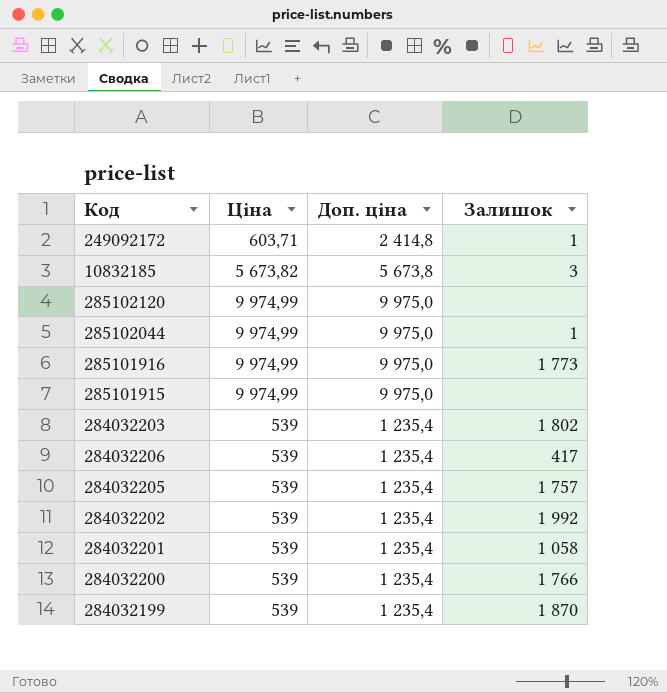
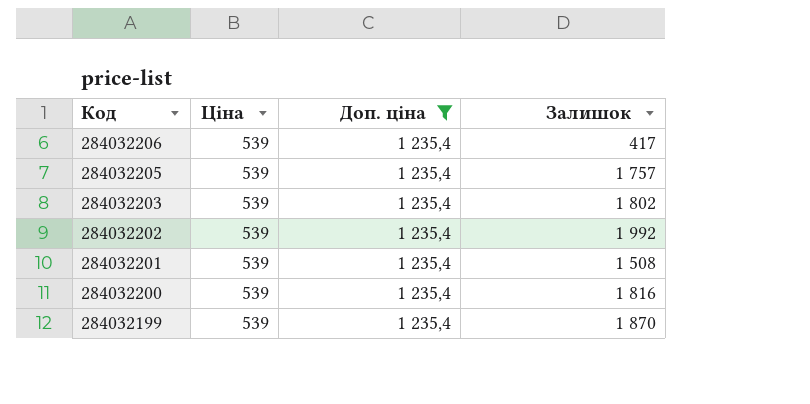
filter: none -> Доп. ціна = 1 235,4
row order: none -> Код descending
284032201 | Залишок: 1 058 -> 1 508
284032200 | Залишок: 1 766 -> 1 816

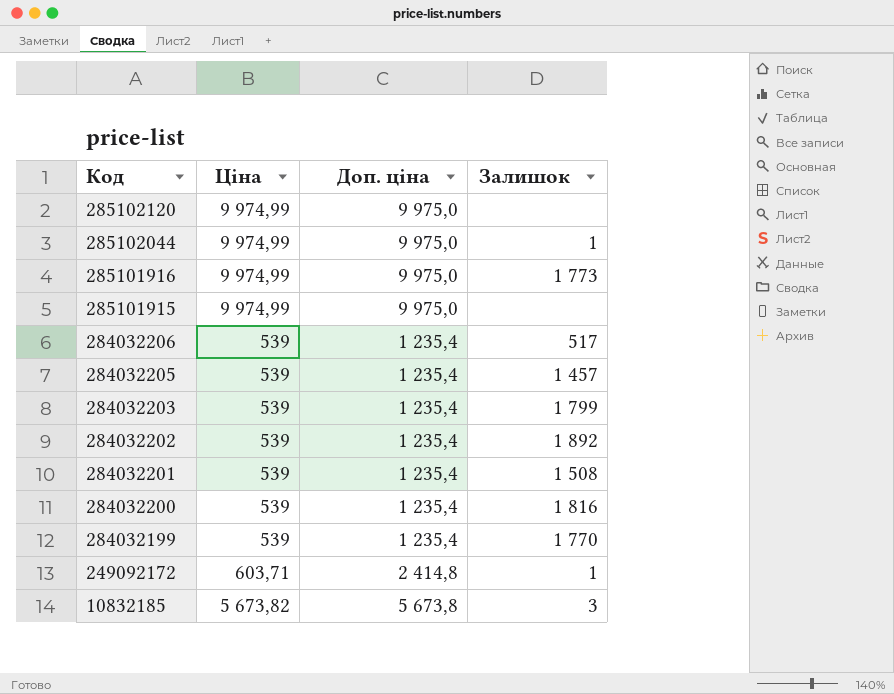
filter: Доп. ціна = 1 235,4 -> none
284032206 | Залишок: 417 -> 517
284032205 | Залишок: 1 757 -> 1 457
284032203 | Залишок: 1 802 -> 1 799
284032202 | Залишок: 1 992 -> 1 892
284032199 | Залишок: 1 870 -> 1 770

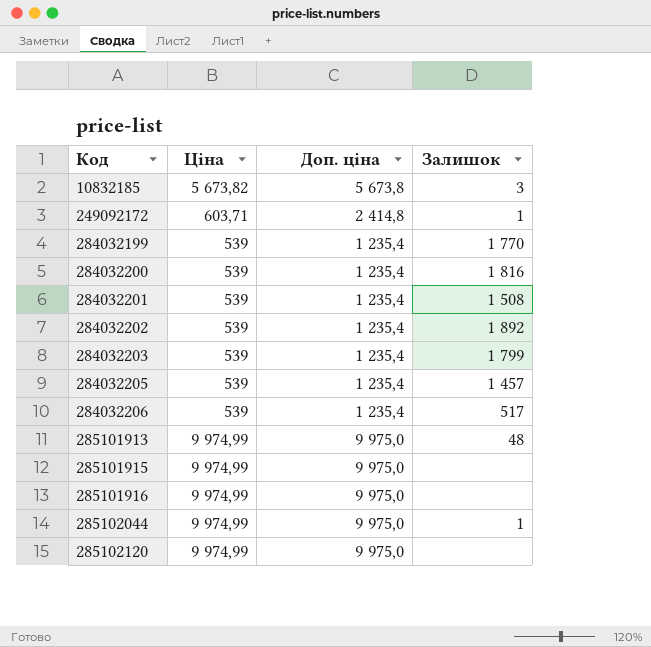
row order: Код descending -> Код ascending
row 285101913: none -> 9 974,99 | 9 975,0 | 48
285101916 | Залишок: 1 773 -> none

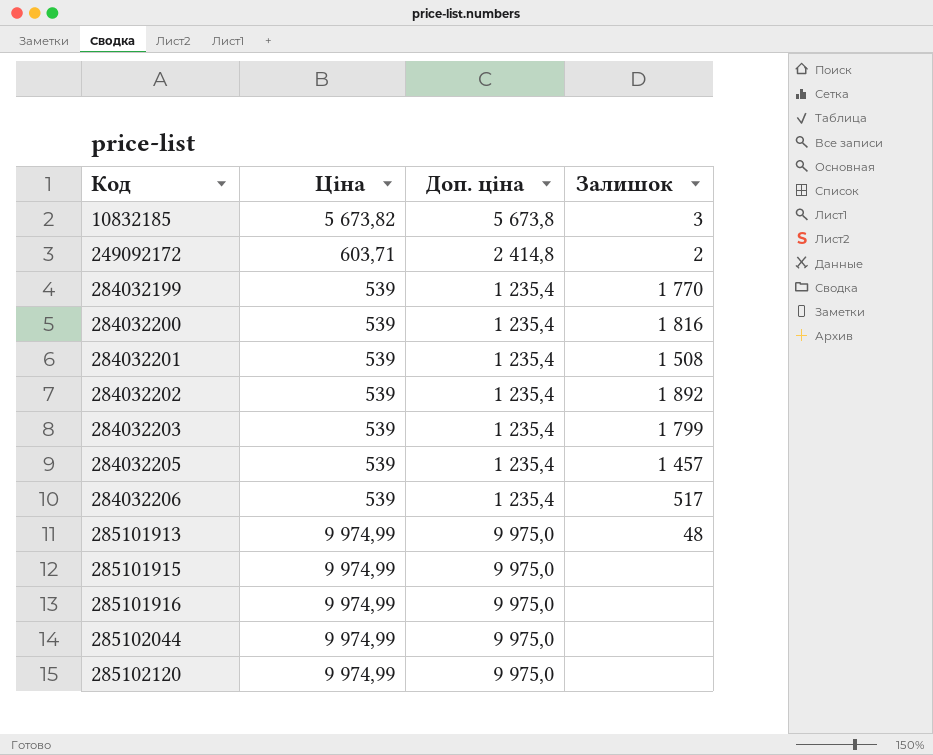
249092172 | Залишок: 1 -> 2
285102044 | Залишок: 1 -> none

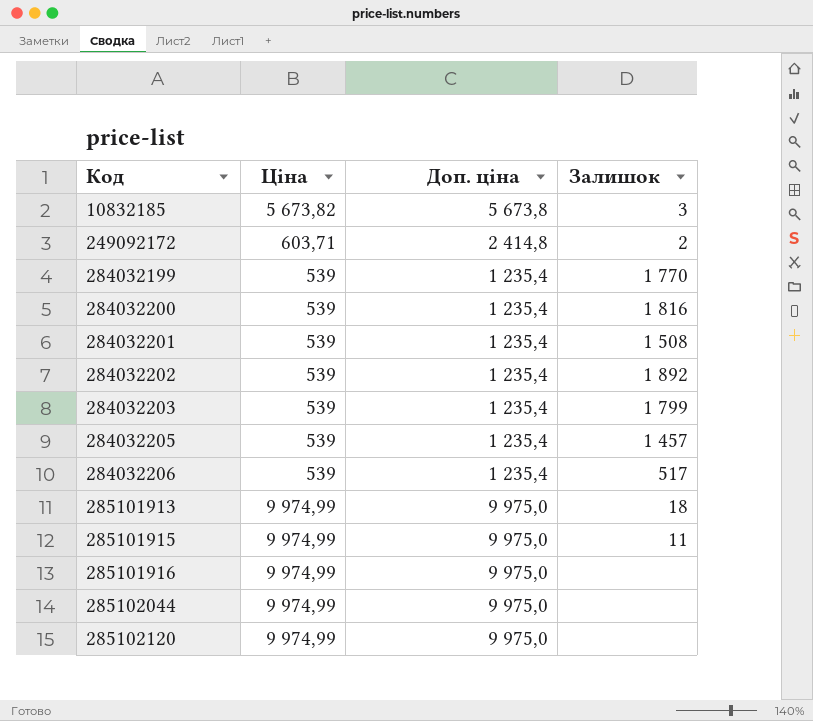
285101913 | Залишок: 48 -> 18
285101915 | Залишок: none -> 11

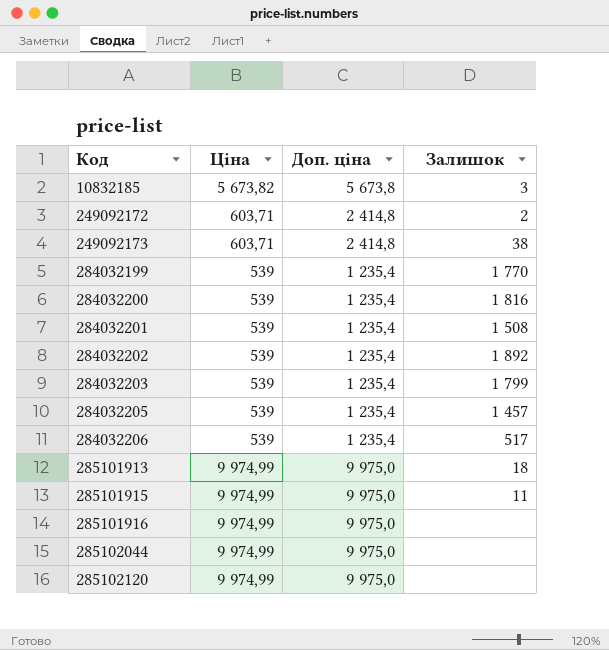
row 249092173: none -> 603,71 | 2 414,8 | 38

